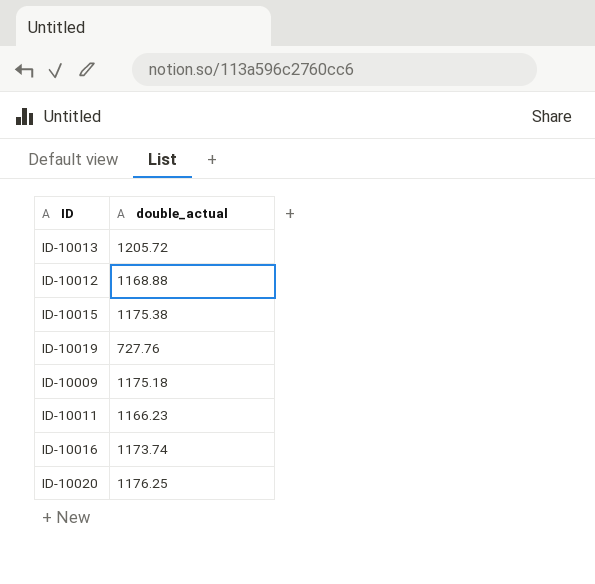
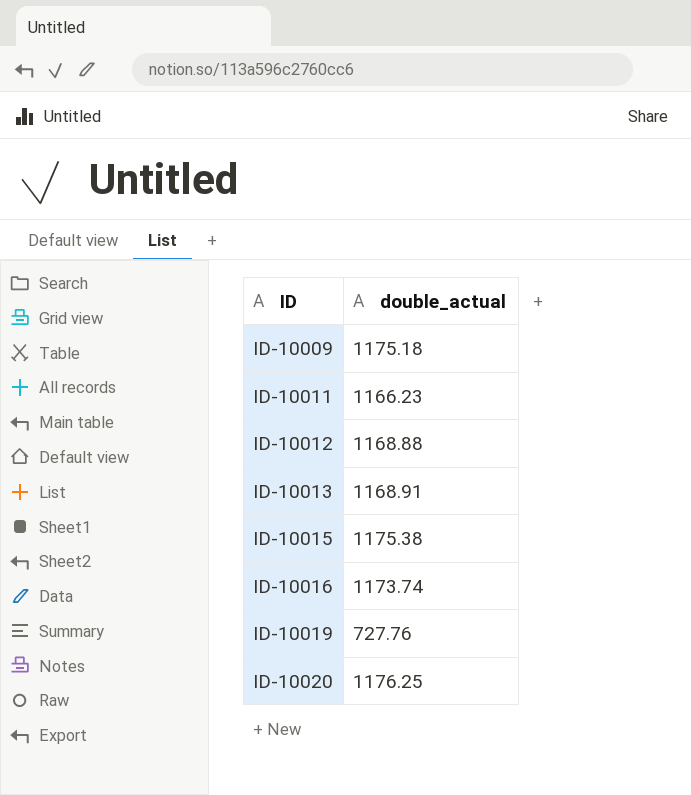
row order: none -> ID ascending
ID-10013 | double_actual: 1205.72 -> 1168.91

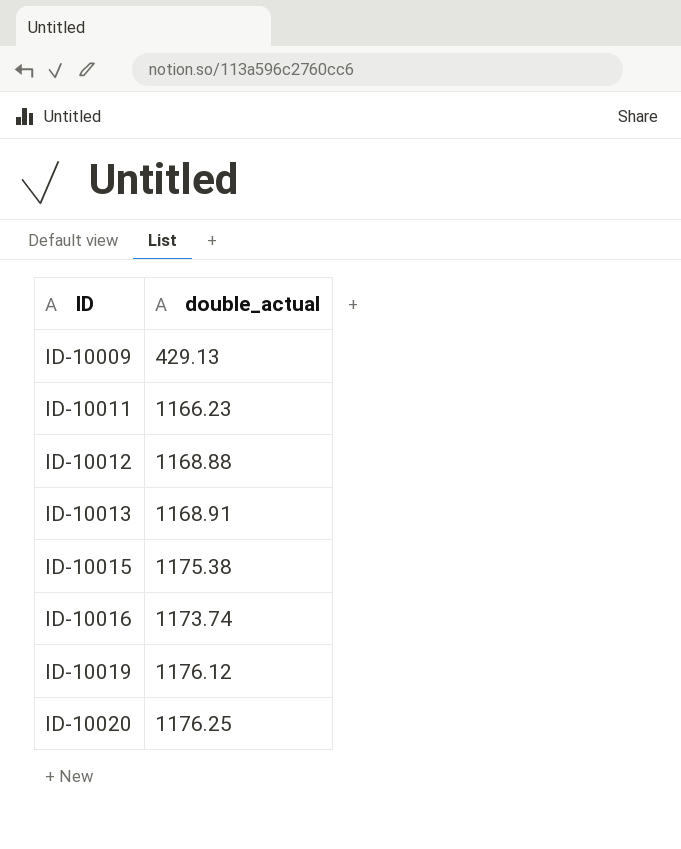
ID-10009 | double_actual: 1175.18 -> 429.13
ID-10019 | double_actual: 727.76 -> 1176.12

